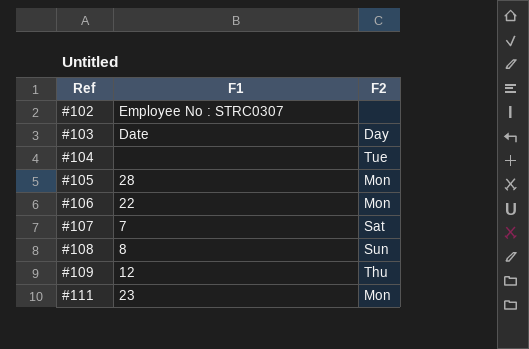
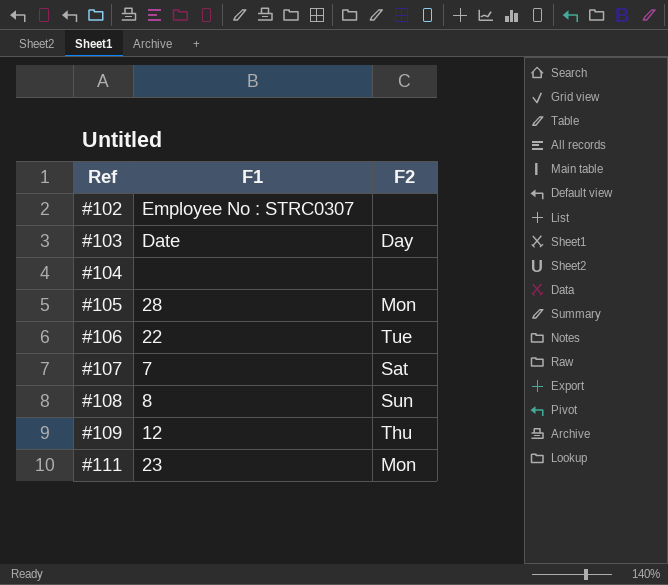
#104 | F2: Tue -> none
#106 | F2: Mon -> Tue

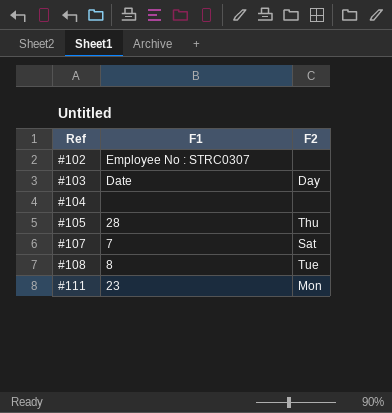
row #106: 22 | Tue -> none
row #109: 12 | Thu -> none
#105 | F2: Mon -> Thu
#108 | F2: Sun -> Tue

